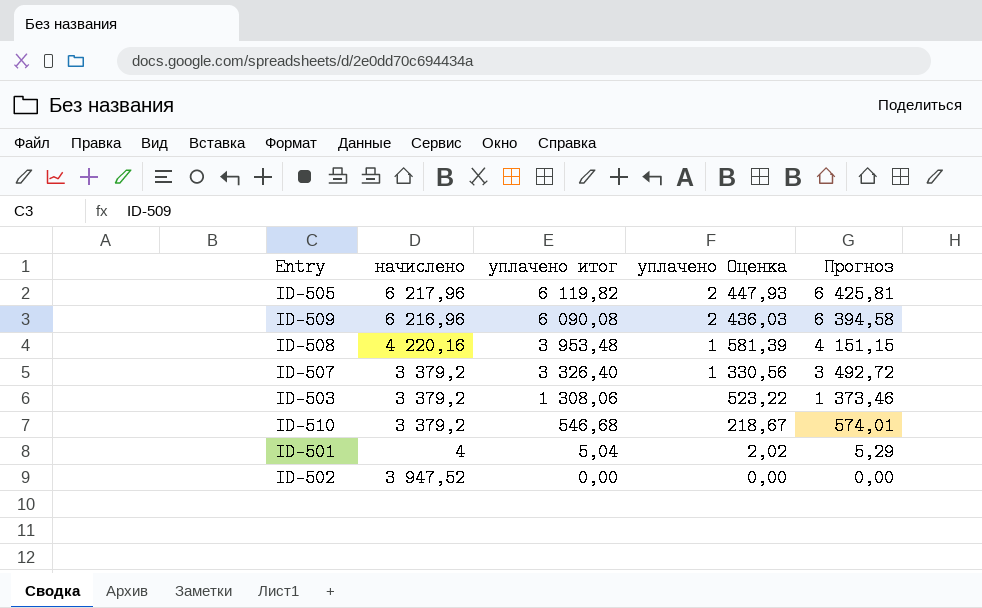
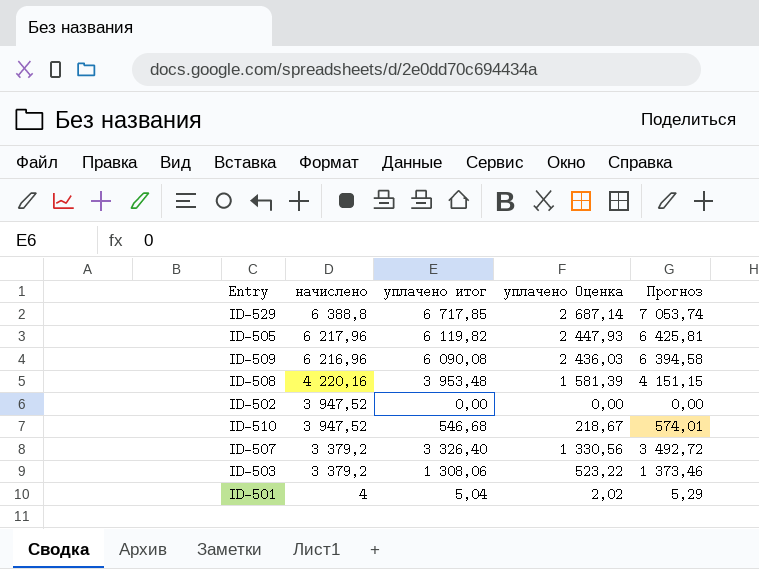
row order: уплачено итог descending -> начислено descending
row ID-529: none -> 6 388,8 | 6 717,85 | 2 687,14 | 7 053,74
ID-510 | начислено: 3 379,2 -> 3 947,52

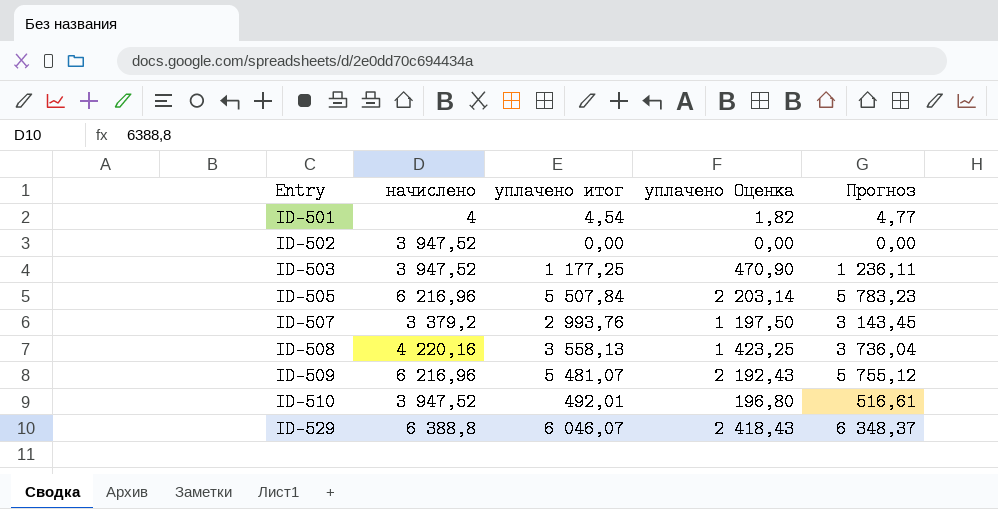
row order: начислено descending -> Entry ascending
ID-501 | уплачено итог: 5,04 -> 4,54
ID-501 | уплачено Оценка: 2,02 -> 1,82
ID-501 | Прогноз: 5,29 -> 4,77
ID-503 | начислено: 3 379,2 -> 3 947,52
ID-503 | уплачено итог: 1 308,06 -> 1 177,25
ID-503 | уплачено Оценка: 523,22 -> 470,90
ID-503 | Прогноз: 1 373,46 -> 1 236,11
ID-505 | начислено: 6 217,96 -> 6 216,96
ID-505 | уплачено итог: 6 119,82 -> 5 507,84
ID-505 | уплачено Оценка: 2 447,93 -> 2 203,14
ID-505 | Прогноз: 6 425,81 -> 5 783,23
ID-507 | уплачено итог: 3 326,40 -> 2 993,76
ID-507 | уплачено Оценка: 1 330,56 -> 1 197,50
ID-507 | Прогноз: 3 492,72 -> 3 143,45
ID-508 | уплачено итог: 3 953,48 -> 3 558,13
ID-508 | уплачено Оценка: 1 581,39 -> 1 423,25
ID-508 | Прогноз: 4 151,15 -> 3 736,04
ID-509 | уплачено итог: 6 090,08 -> 5 481,07
ID-509 | уплачено Оценка: 2 436,03 -> 2 192,43
ID-509 | Прогноз: 6 394,58 -> 5 755,12
ID-510 | уплачено итог: 546,68 -> 492,01
ID-510 | уплачено Оценка: 218,67 -> 196,80
ID-510 | Прогноз: 574,01 -> 516,61
ID-529 | уплачено итог: 6 717,85 -> 6 046,07
ID-529 | уплачено Оценка: 2 687,14 -> 2 418,43
ID-529 | Прогноз: 7 053,74 -> 6 348,37

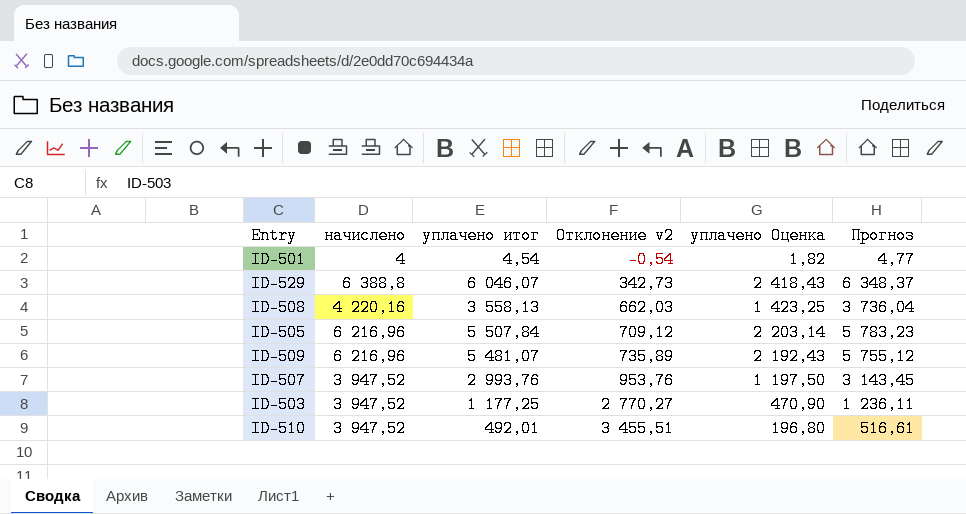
row order: Entry ascending -> Отклонение v2 ascending
column Отклонение v2 | formula: none -> [начислено] - [уплачено итог]
row ID-502: 3 947,52 | 0,00 | 0,00 | 0,00 -> none
ID-507 | начислено: 3 379,2 -> 3 947,52

